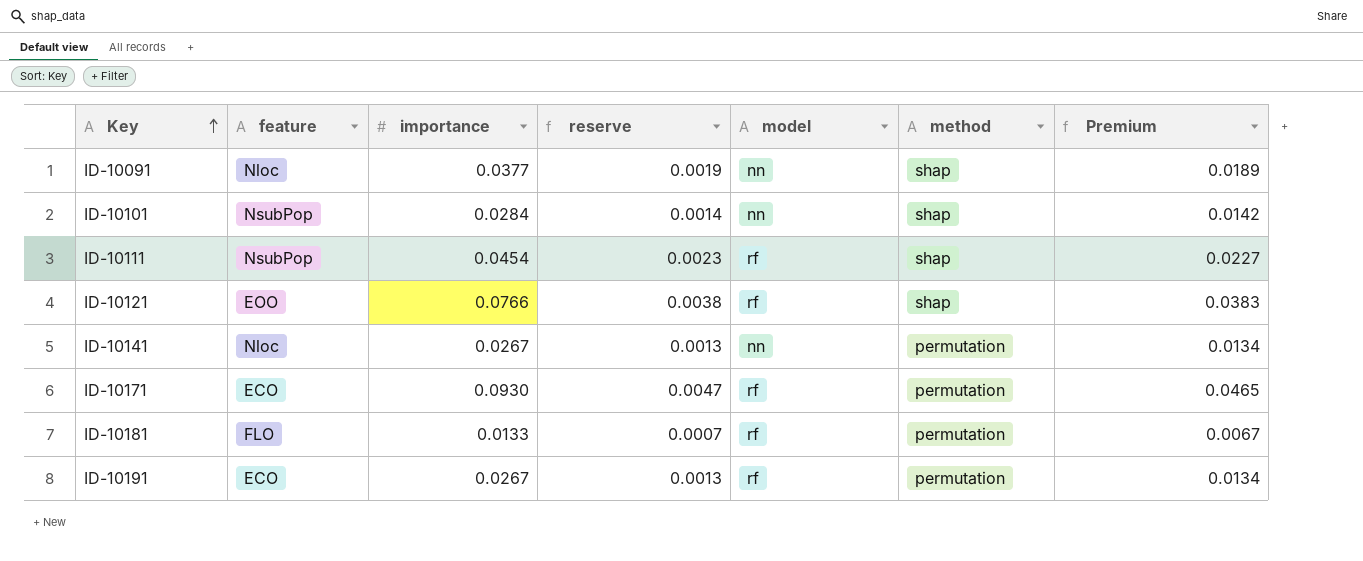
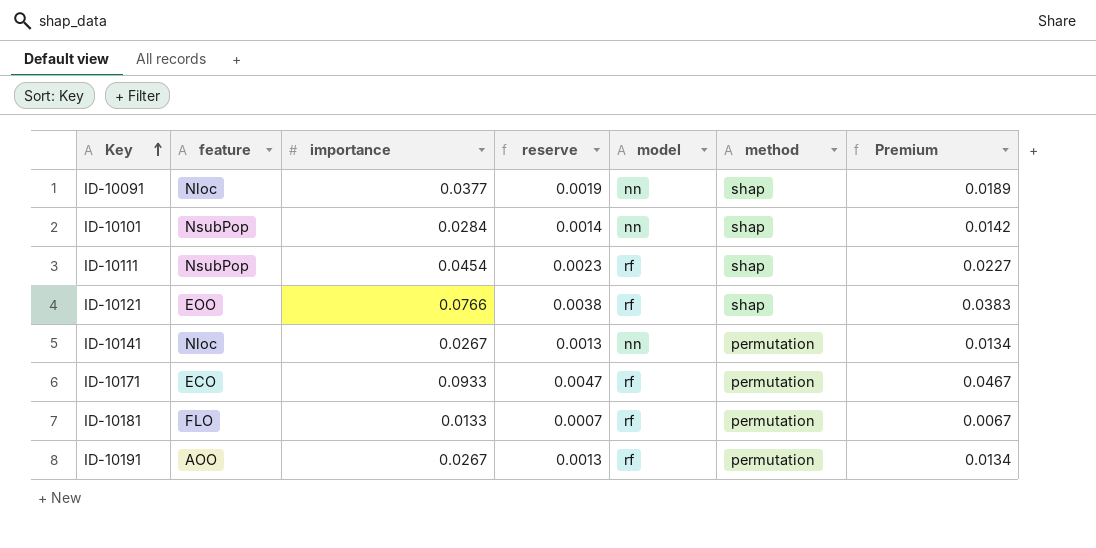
ID-10171 | importance: 0.0930 -> 0.0933
ID-10171 | Premium: 0.0465 -> 0.0467
ID-10191 | feature: ECO -> AOO

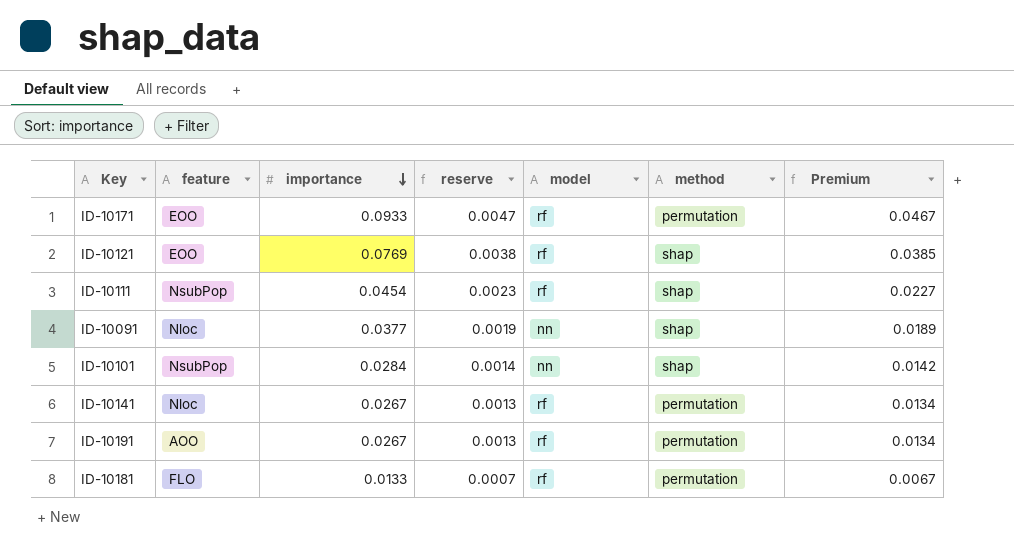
row order: Key ascending -> importance descending
ID-10171 | feature: ECO -> EOO
ID-10121 | importance: 0.0766 -> 0.0769
ID-10121 | Premium: 0.0383 -> 0.0385
ID-10141 | model: nn -> rf

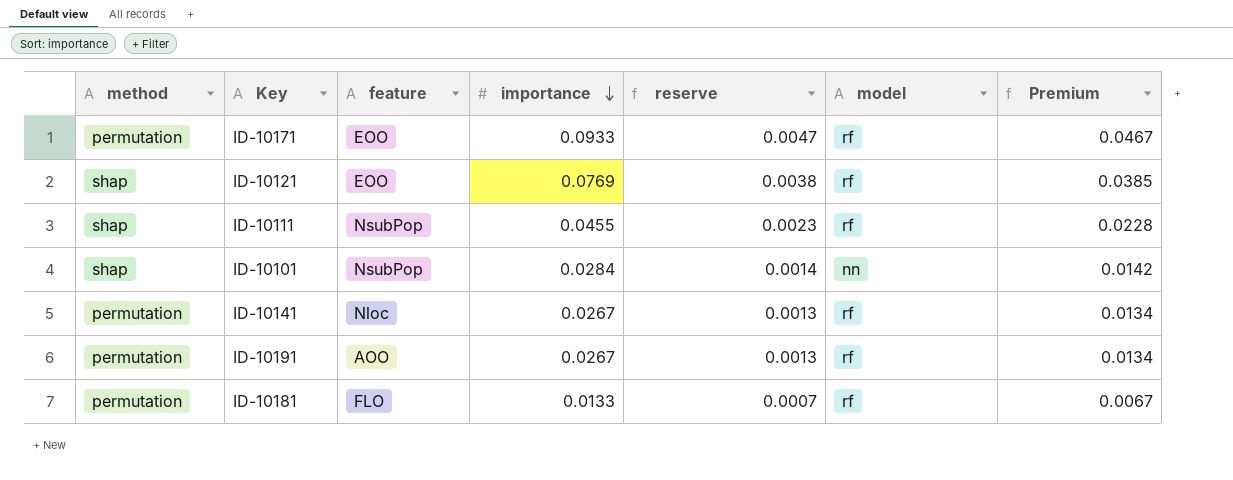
column method | position: 6 -> 1
row ID-10091: Nloc | 0.0377 | 0.0019 | nn | shap | 0.0189 -> none
ID-10111 | importance: 0.0454 -> 0.0455
ID-10111 | Premium: 0.0227 -> 0.0228

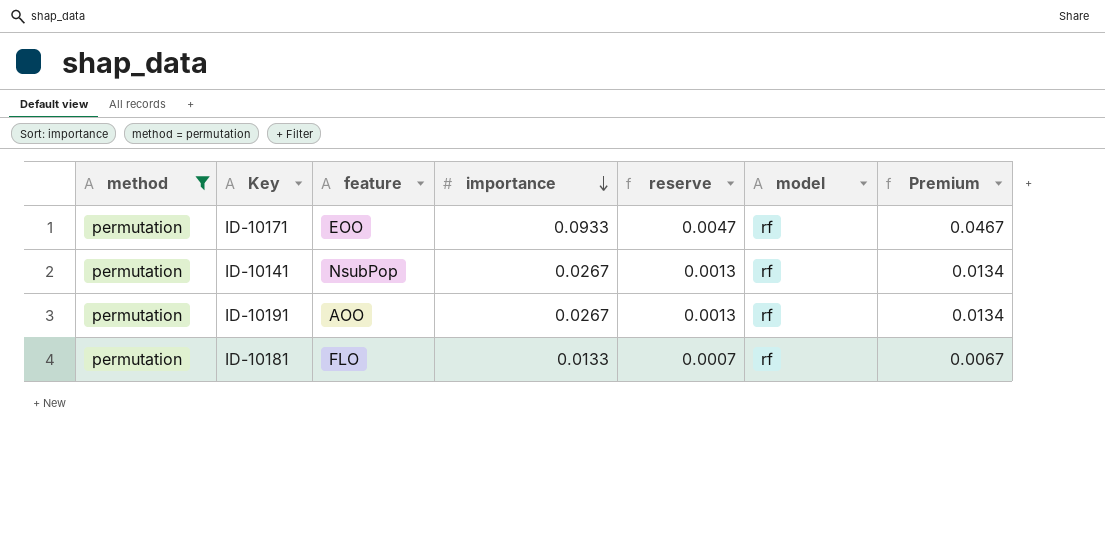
filter: none -> method = permutation
ID-10141 | feature: Nloc -> NsubPop

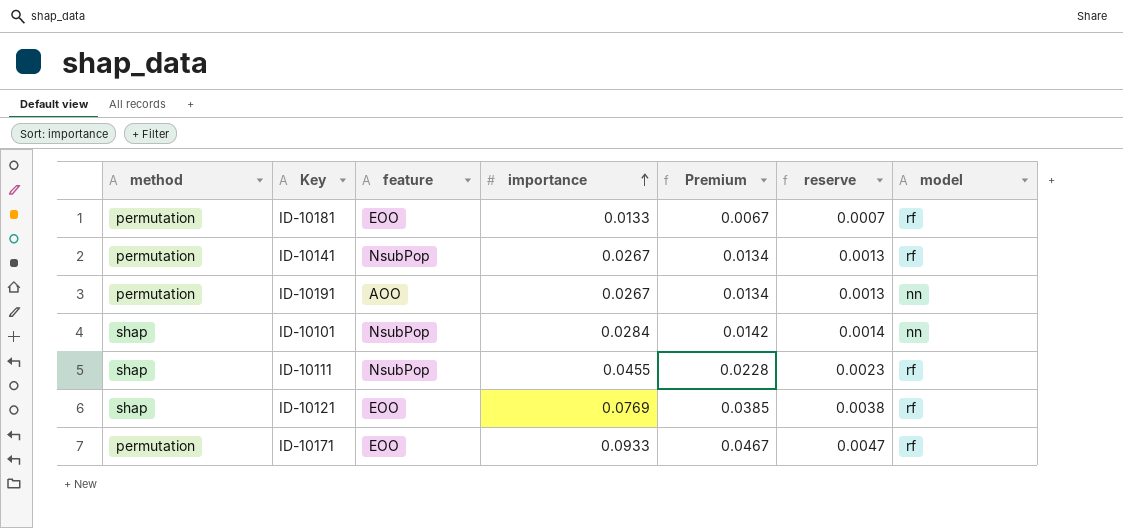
filter: method = permutation -> none
row order: importance descending -> importance ascending
column Premium | position: 7 -> 5
ID-10181 | feature: FLO -> EOO
ID-10191 | model: rf -> nn

